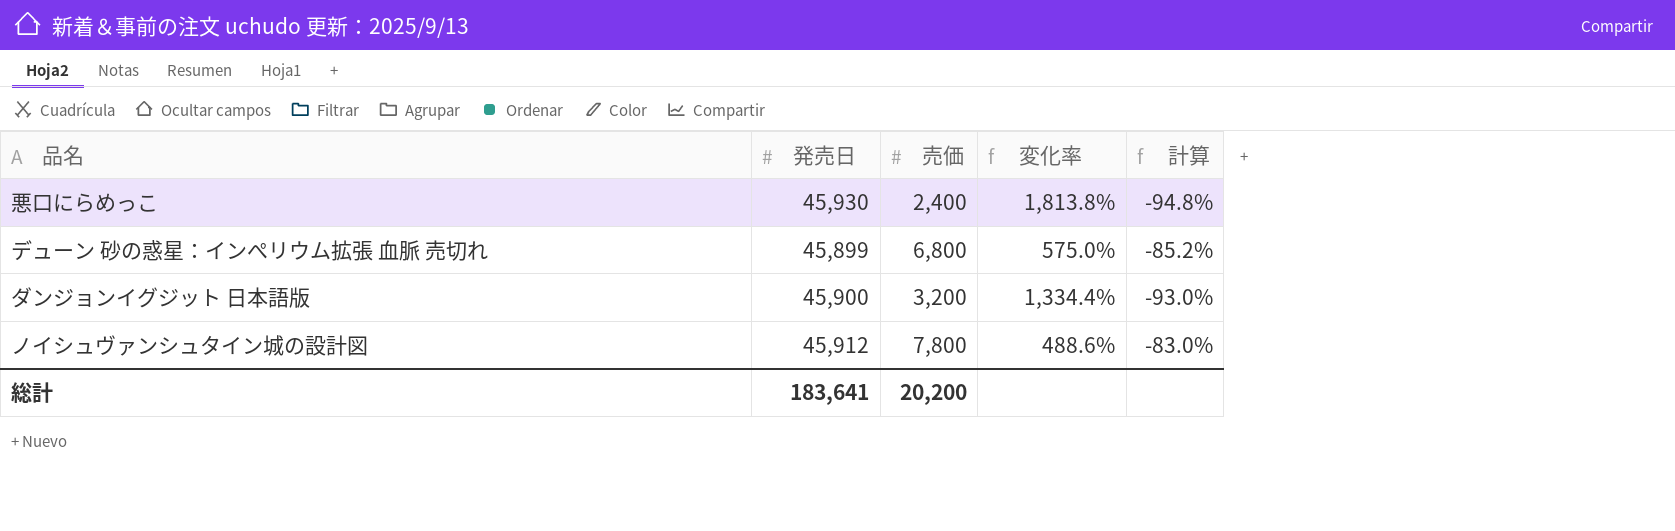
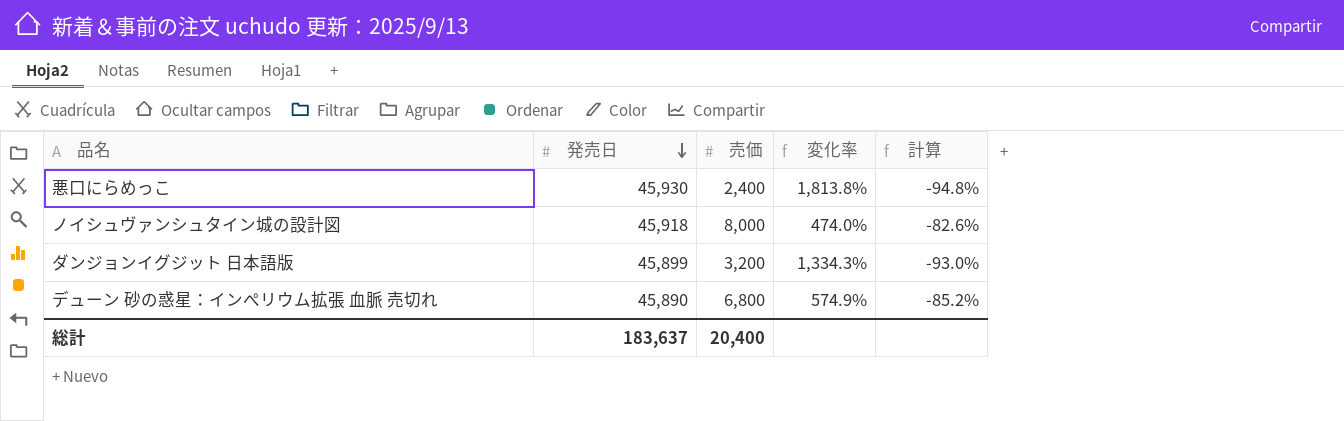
row order: none -> 発売日 descending
ノイシュヴァンシュタイン城の設計図 | 発売日: 45,912 -> 45,918
ノイシュヴァンシュタイン城の設計図 | 売価: 7,800 -> 8,000
ノイシュヴァンシュタイン城の設計図 | 変化率: 488.6% -> 474.0%
ノイシュヴァンシュタイン城の設計図 | 計算: -83.0% -> -82.6%
ダンジョンイグジット 日本語版 | 発売日: 45,900 -> 45,899
ダンジョンイグジット 日本語版 | 変化率: 1,334.4% -> 1,334.3%
デューン 砂の惑星：インぺリウム拡張 血脈 売切れ | 発売日: 45,899 -> 45,890
デューン 砂の惑星：インぺリウム拡張 血脈 売切れ | 変化率: 575.0% -> 574.9%
総計 | 発売日: 183,641 -> 183,637
総計 | 売価: 20,200 -> 20,400

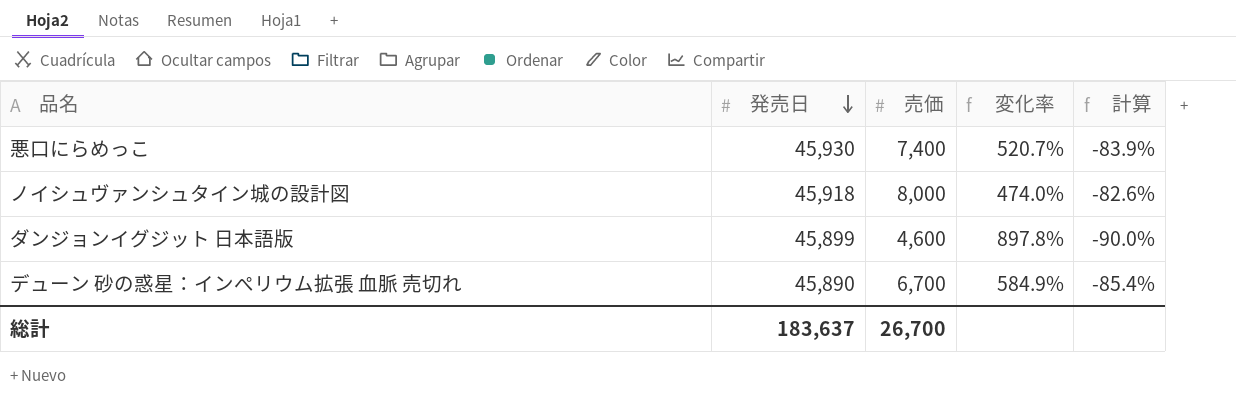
悪口にらめっこ | 売価: 2,400 -> 7,400
悪口にらめっこ | 変化率: 1,813.8% -> 520.7%
悪口にらめっこ | 計算: -94.8% -> -83.9%
ダンジョンイグジット 日本語版 | 売価: 3,200 -> 4,600
ダンジョンイグジット 日本語版 | 変化率: 1,334.3% -> 897.8%
ダンジョンイグジット 日本語版 | 計算: -93.0% -> -90.0%
デューン 砂の惑星：インぺリウム拡張 血脈 売切れ | 売価: 6,800 -> 6,700
デューン 砂の惑星：インぺリウム拡張 血脈 売切れ | 変化率: 574.9% -> 584.9%
デューン 砂の惑星：インぺリウム拡張 血脈 売切れ | 計算: -85.2% -> -85.4%
総計 | 売価: 20,400 -> 26,700

